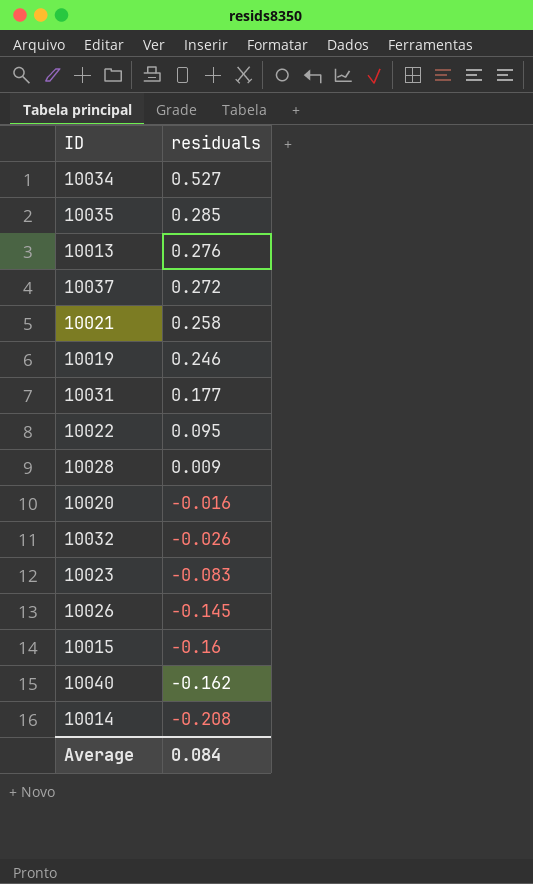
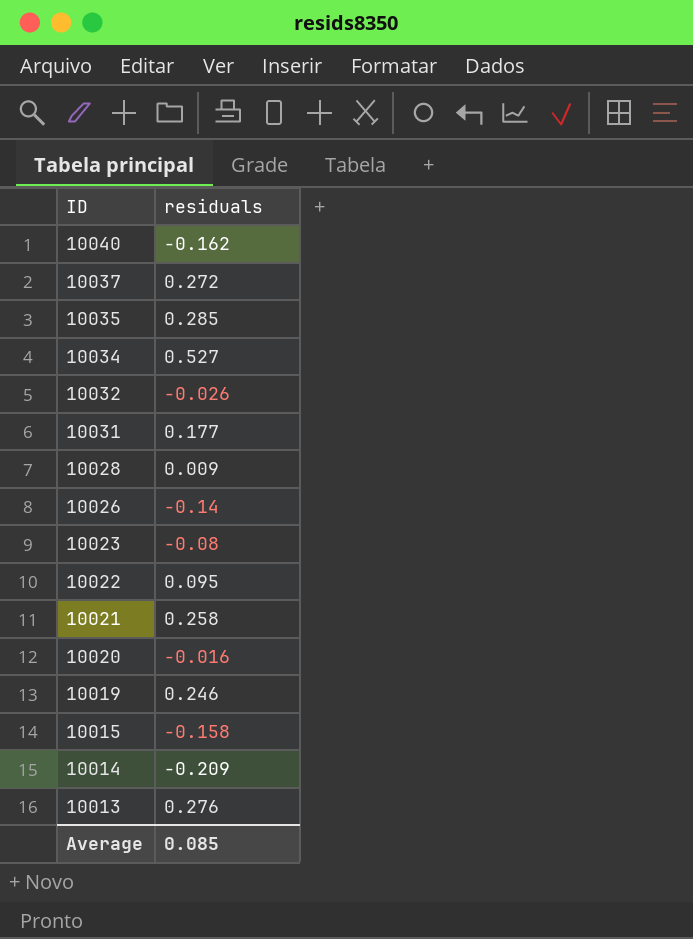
row order: residuals descending -> ID descending
10026 | residuals: -0.145 -> -0.14
10023 | residuals: -0.083 -> -0.08
10015 | residuals: -0.16 -> -0.158
10014 | residuals: -0.208 -> -0.209
Average | residuals: 0.084 -> 0.085

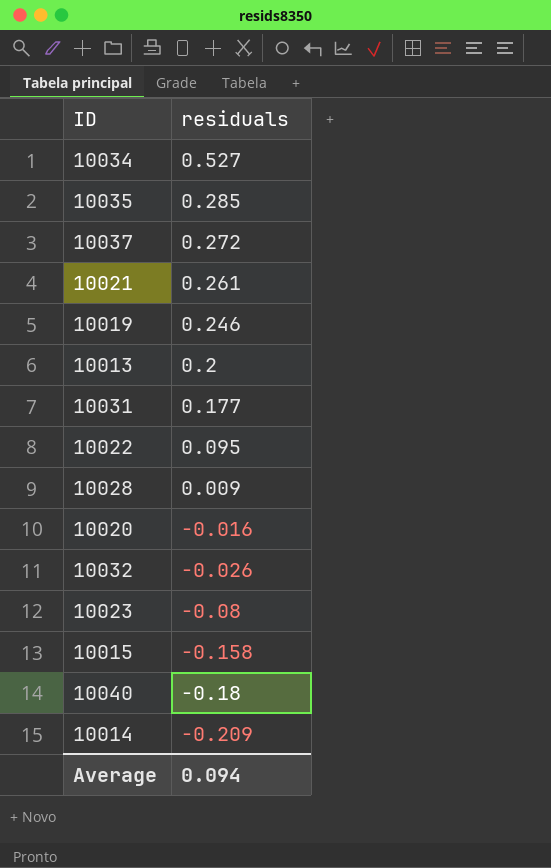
row order: ID descending -> residuals descending
row 10026: -0.14 -> none
10021 | residuals: 0.258 -> 0.261
10013 | residuals: 0.276 -> 0.2
10040 | residuals: -0.162 -> -0.18
Average | residuals: 0.085 -> 0.094

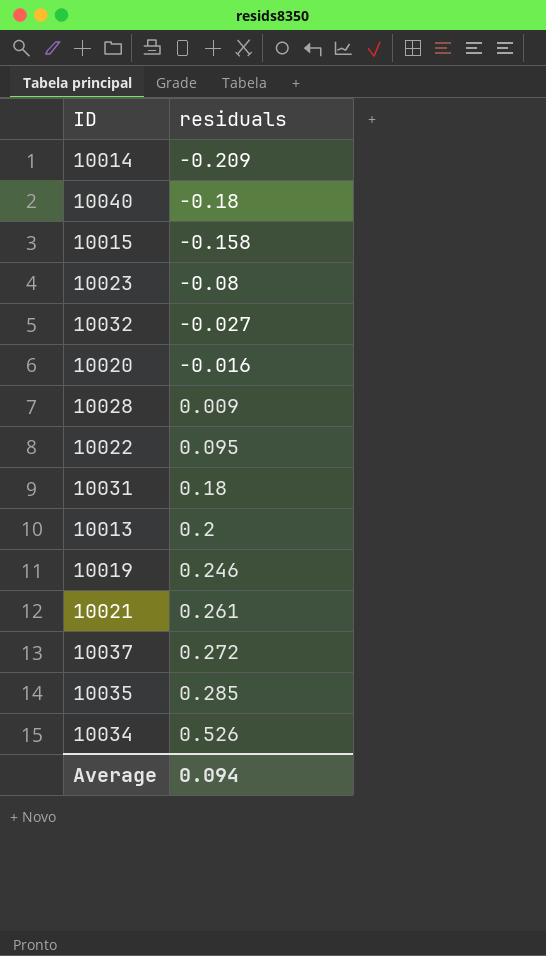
row order: residuals descending -> residuals ascending
10032 | residuals: -0.026 -> -0.027
10031 | residuals: 0.177 -> 0.18
10034 | residuals: 0.527 -> 0.526

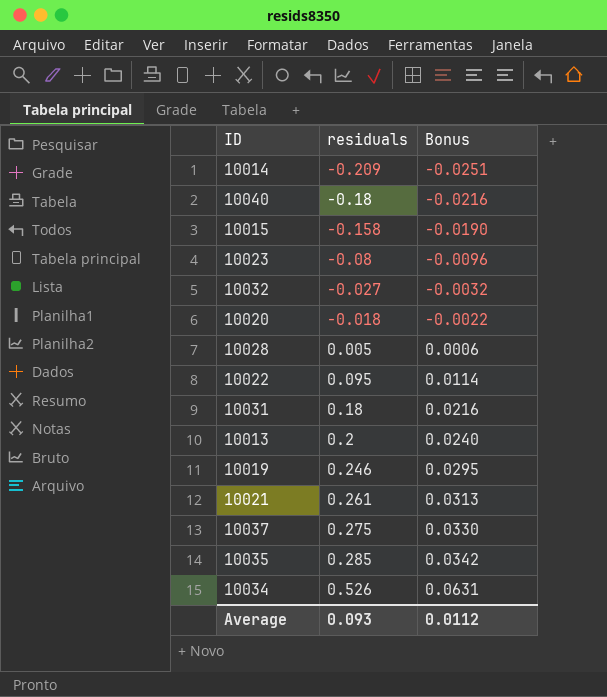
column Bonus | formula: none -> [residuals] * 0.12
10020 | residuals: -0.016 -> -0.018
10028 | residuals: 0.009 -> 0.005
10037 | residuals: 0.272 -> 0.275
Average | residuals: 0.094 -> 0.093

